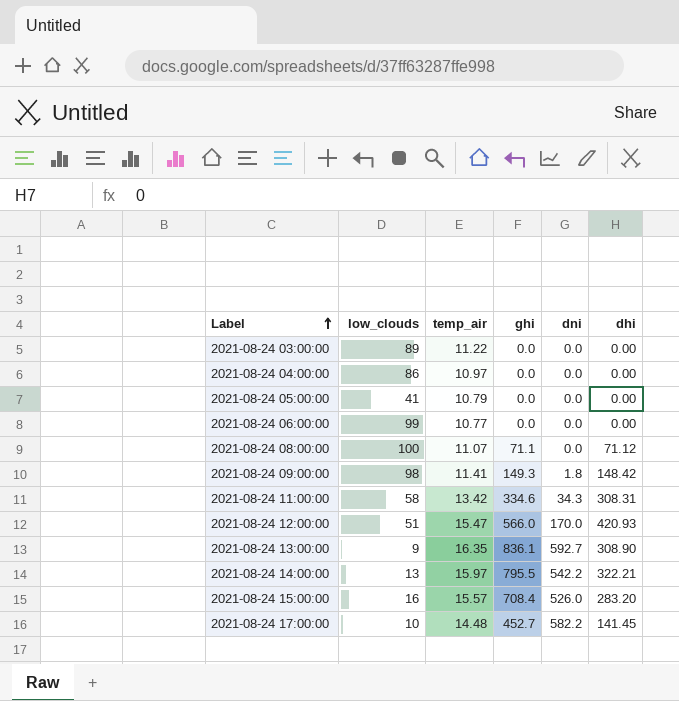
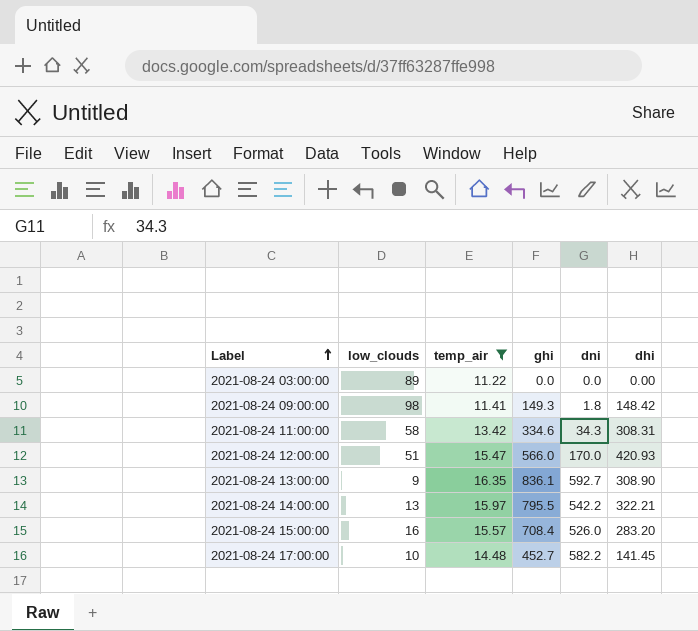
filter: none -> temp_air >= 11.22

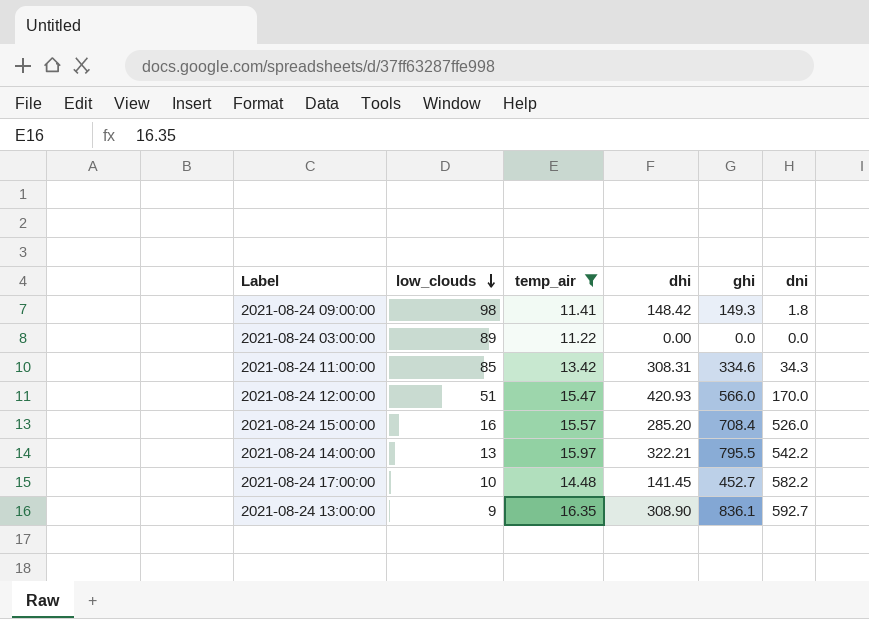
row order: Label ascending -> low_clouds descending
column dhi | position: 6 -> 4
2021-08-24 11:00:00 | low_clouds: 58 -> 85
2021-08-24 15:00:00 | dhi: 283.20 -> 285.20

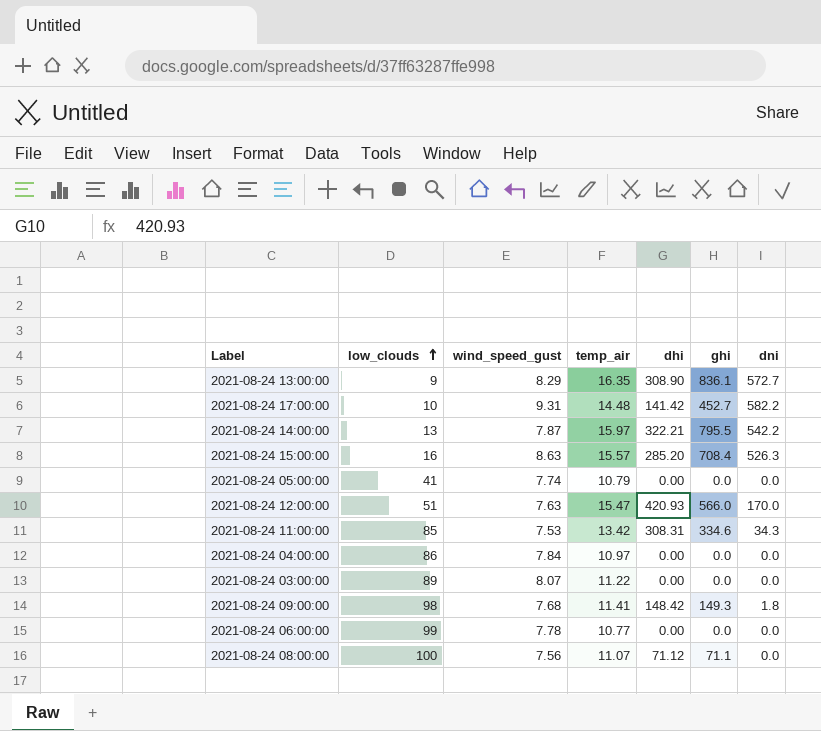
filter: temp_air >= 11.22 -> none
row order: low_clouds descending -> low_clouds ascending
column wind_speed_gust | position: none -> 3
2021-08-24 13:00:00 | dni: 592.7 -> 572.7
2021-08-24 17:00:00 | dhi: 141.45 -> 141.42
2021-08-24 15:00:00 | dni: 526.0 -> 526.3

